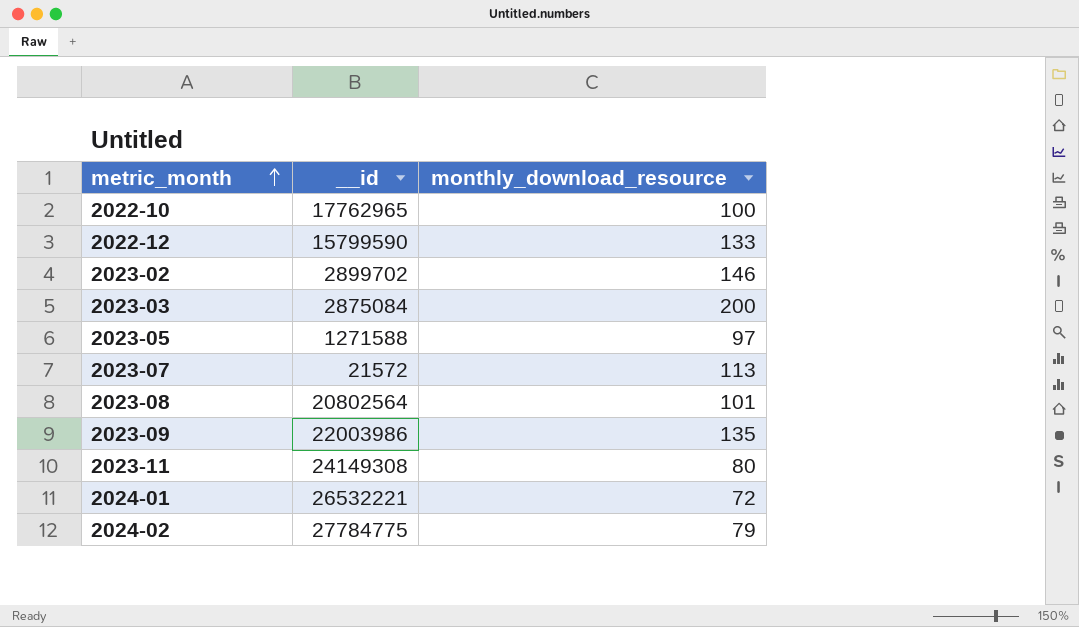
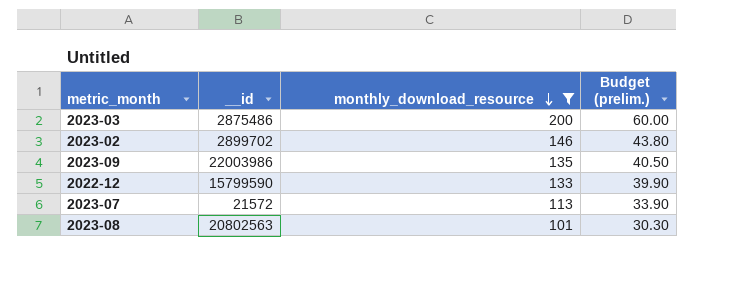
filter: none -> monthly_download_resource >= 101
row order: metric_month ascending -> monthly_download_resource descending
column Budget (prelim.) | formula: none -> [monthly_download_resource] * 0.3
2023-03 | __id: 2875084 -> 2875486
2023-08 | __id: 20802564 -> 20802563

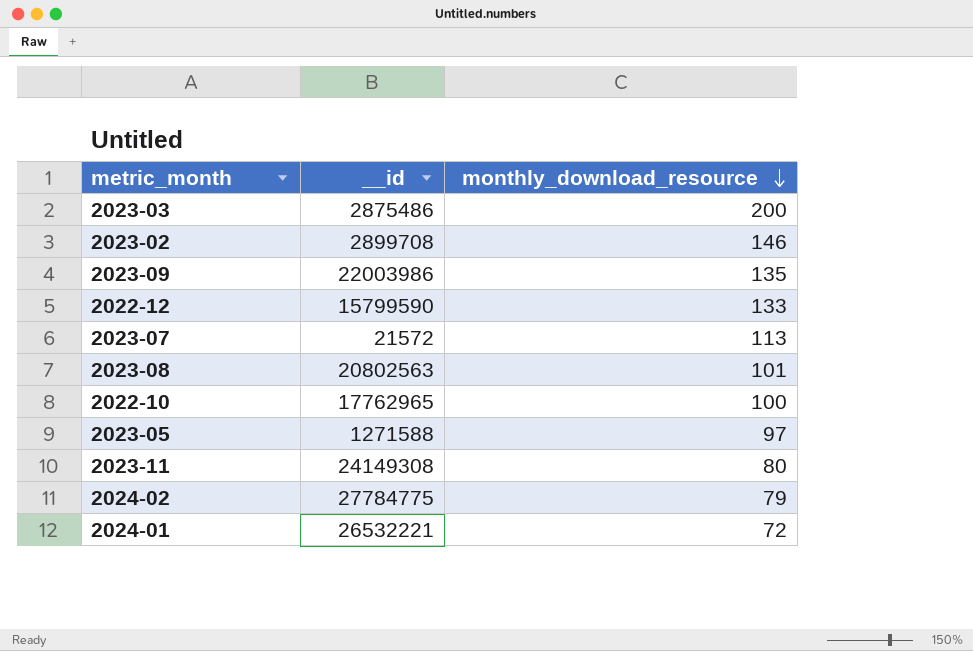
filter: monthly_download_resource >= 101 -> none
column Budget (prelim.) | formula: [monthly_download_resource] * 0.3 -> none
2023-02 | __id: 2899702 -> 2899708

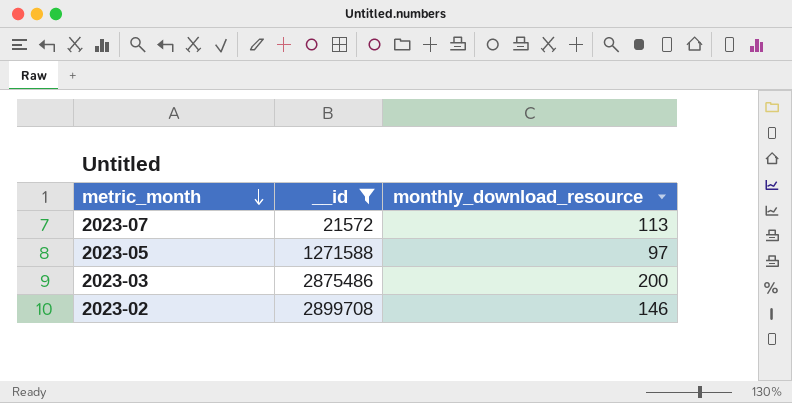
filter: none -> __id <= 2899708
row order: monthly_download_resource descending -> metric_month descending

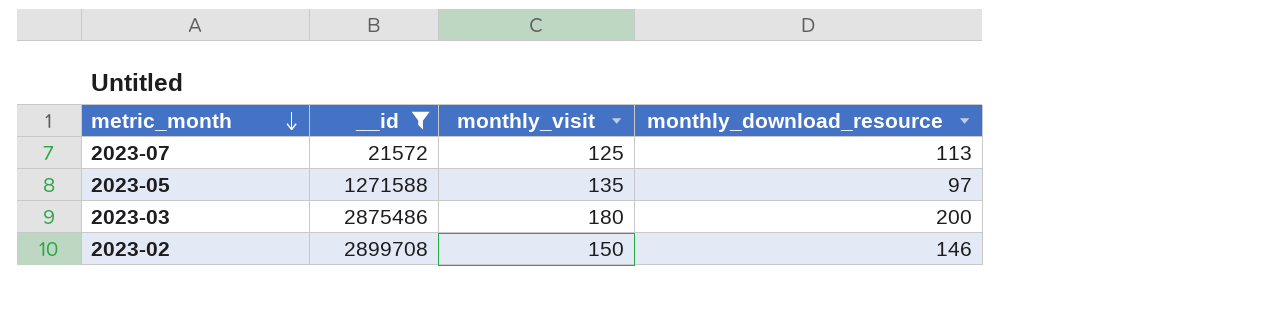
column monthly_visit | position: none -> 3

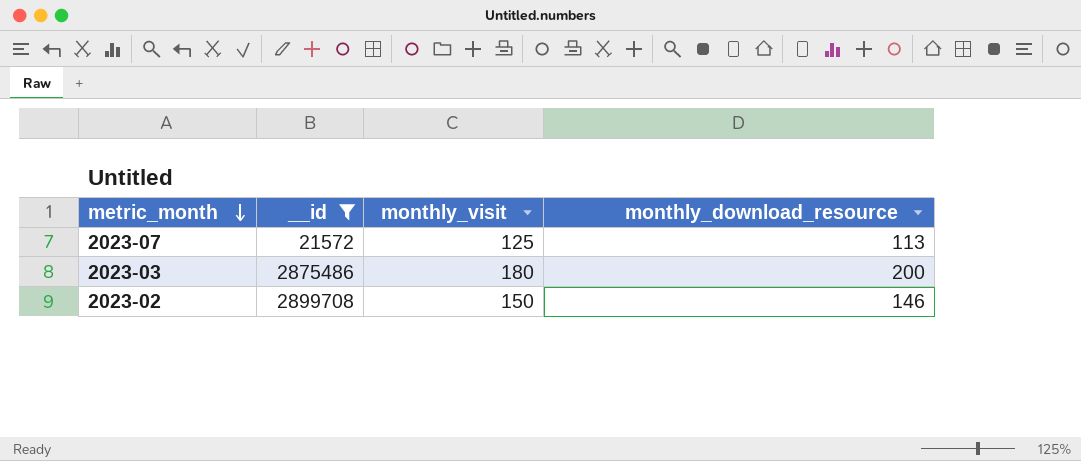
row 2023-05: 1271588 | 135 | 97 -> none

